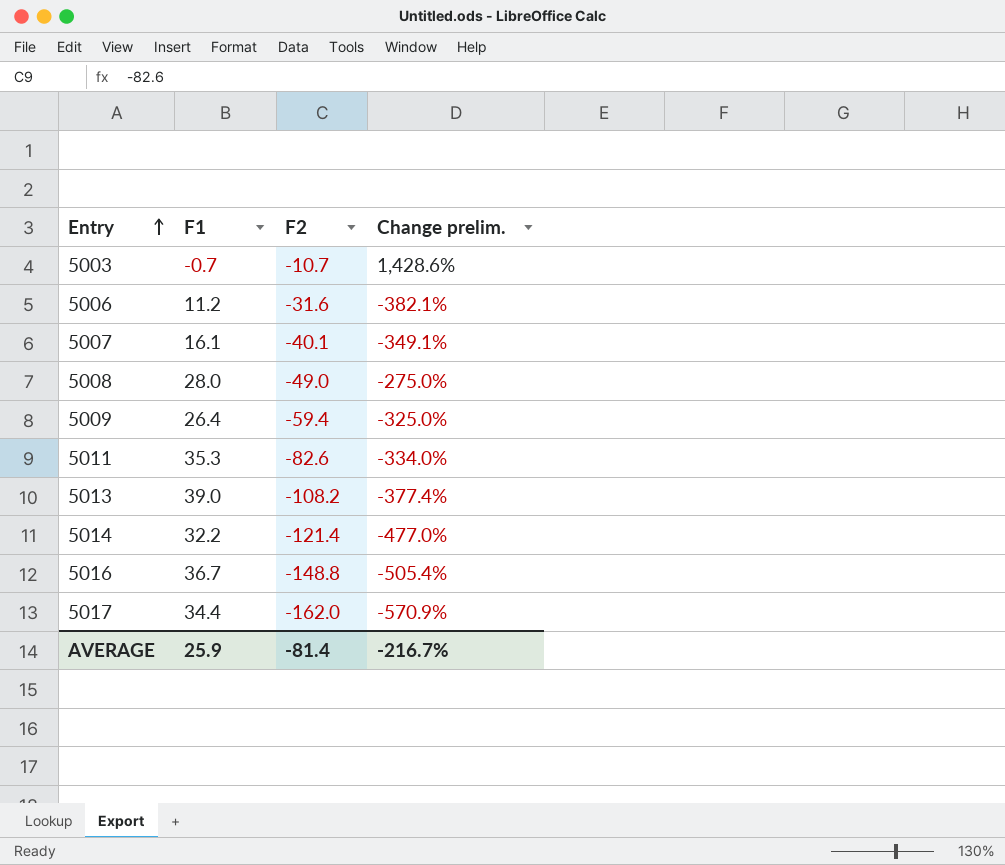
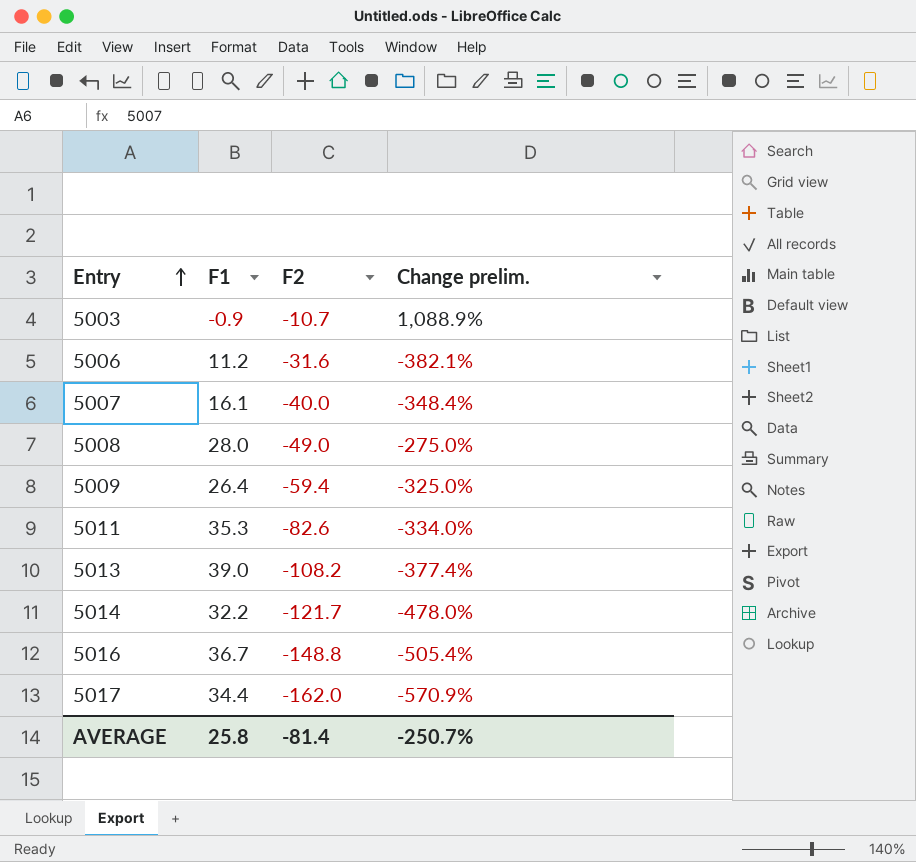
5003 | F1: -0.7 -> -0.9
5003 | Change prelim.: 1,428.6% -> 1,088.9%
5007 | F2: -40.1 -> -40.0
5007 | Change prelim.: -349.1% -> -348.4%
5014 | F2: -121.4 -> -121.7
5014 | Change prelim.: -477.0% -> -478.0%
AVERAGE | F1: 25.9 -> 25.8
AVERAGE | Change prelim.: -216.7% -> -250.7%

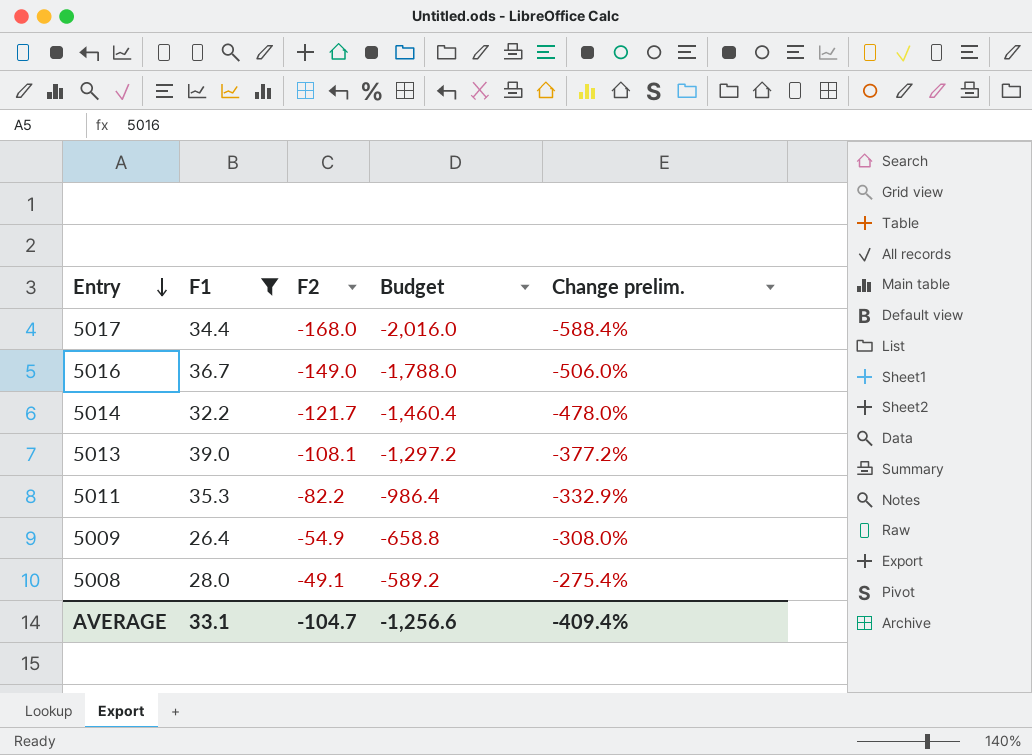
filter: none -> F1 >= 26.4
row order: Entry ascending -> Entry descending
column Budget | formula: none -> [F2] * 12
5017 | F2: -162.0 -> -168.0
5017 | Change prelim.: -570.9% -> -588.4%
5016 | F2: -148.8 -> -149.0
5016 | Change prelim.: -505.4% -> -506.0%
5013 | F2: -108.2 -> -108.1
5013 | Change prelim.: -377.4% -> -377.2%
5011 | F2: -82.6 -> -82.2
5011 | Change prelim.: -334.0% -> -332.9%
5009 | F2: -59.4 -> -54.9
5009 | Change prelim.: -325.0% -> -308.0%
5008 | F2: -49.0 -> -49.1
5008 | Change prelim.: -275.0% -> -275.4%
AVERAGE | F1: 25.8 -> 33.1
AVERAGE | F2: -81.4 -> -104.7
AVERAGE | Change prelim.: -250.7% -> -409.4%

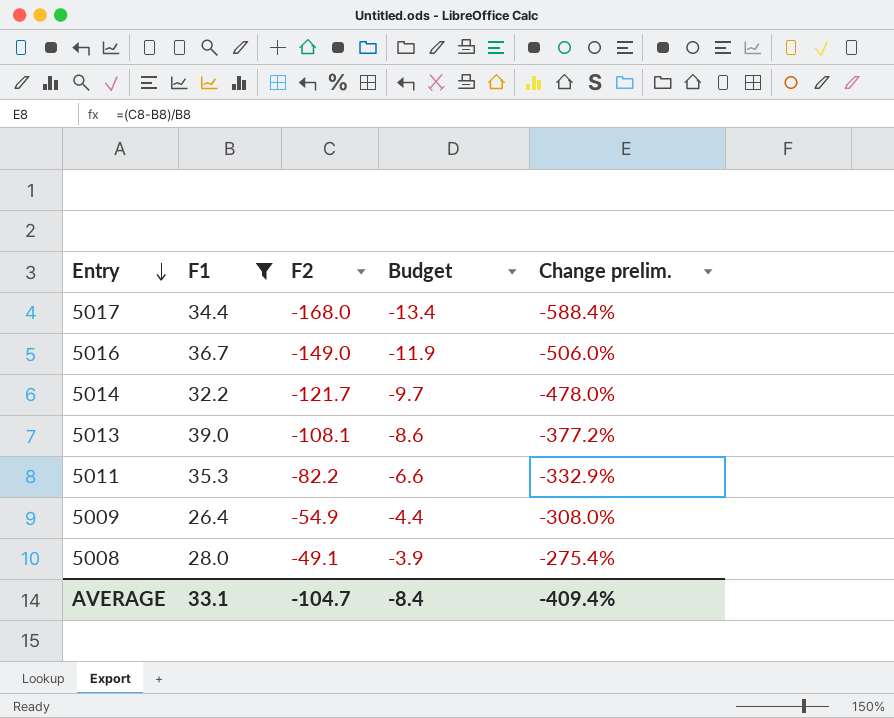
column Budget | formula: [F2] * 12 -> [F2] * 0.08
AVERAGE | Budget: -1,256.6 -> -8.4

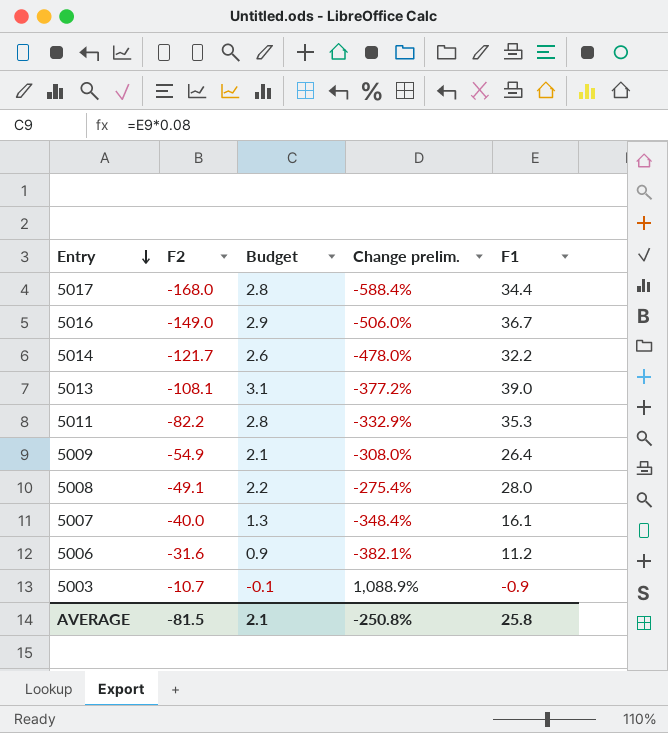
filter: F1 >= 26.4 -> none
column Budget | formula: [F2] * 0.08 -> [F1] * 0.08
column F1 | position: 2 -> 5
AVERAGE | F2: -104.7 -> -81.5
AVERAGE | Budget: -8.4 -> 2.1
AVERAGE | Change prelim.: -409.4% -> -250.8%
AVERAGE | F1: 33.1 -> 25.8

